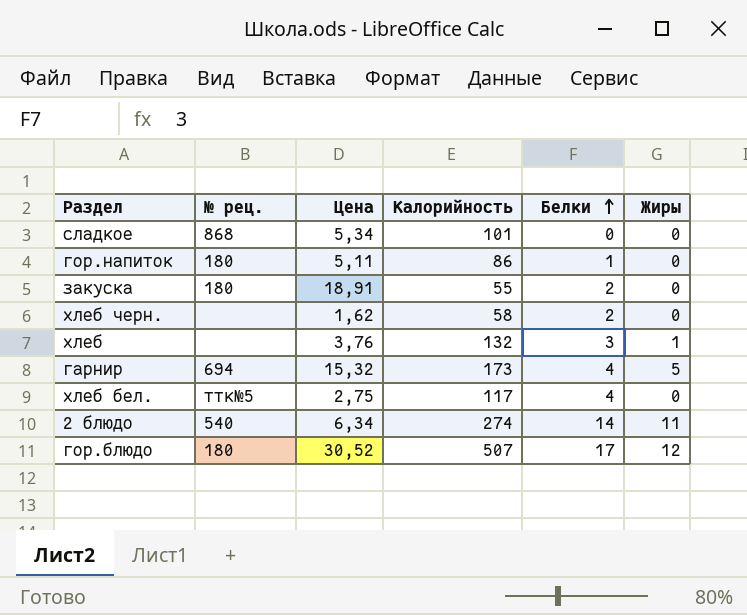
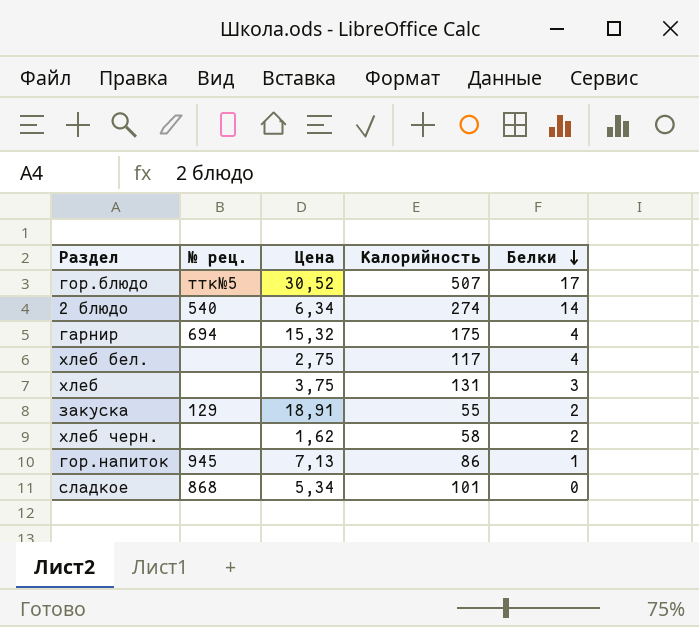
row order: Белки ascending -> Белки descending
column Жиры | position: 6 -> none
гор.блюдо | № рец.: 180 -> ттк№5
гарнир | Калорийность: 173 -> 175
хлеб бел. | № рец.: ттк№5 -> none
хлеб | Цена: 3,76 -> 3,75
хлеб | Калорийность: 132 -> 131
закуска | № рец.: 180 -> 129
гор.напиток | № рец.: 180 -> 945
гор.напиток | Цена: 5,11 -> 7,13

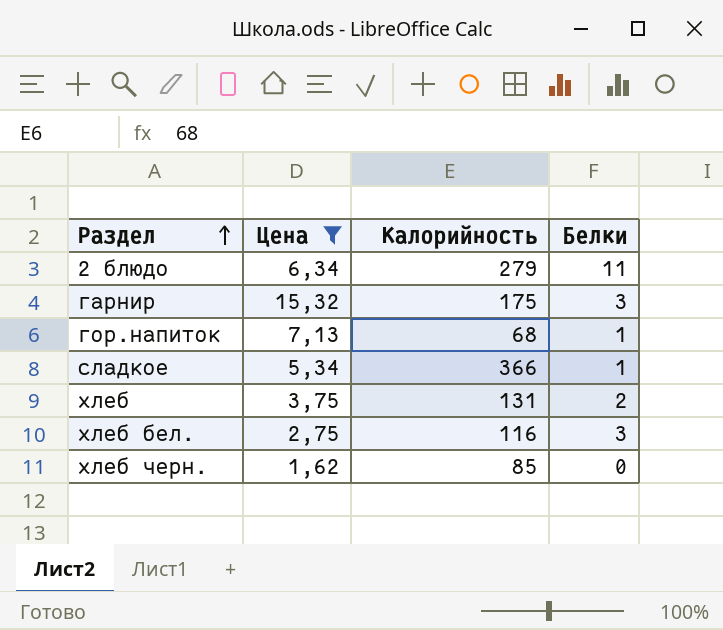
filter: none -> Цена <= 15,32
row order: Белки descending -> Раздел ascending
column № рец. | position: 2 -> none
2 блюдо | Калорийность: 274 -> 279
2 блюдо | Белки: 14 -> 11
гарнир | Белки: 4 -> 3
гор.напиток | Калорийность: 86 -> 68
сладкое | Калорийность: 101 -> 366
сладкое | Белки: 0 -> 1
хлеб | Белки: 3 -> 2
хлеб бел. | Калорийность: 117 -> 116
хлеб бел. | Белки: 4 -> 3
хлеб черн. | Калорийность: 58 -> 85
хлеб черн. | Белки: 2 -> 0

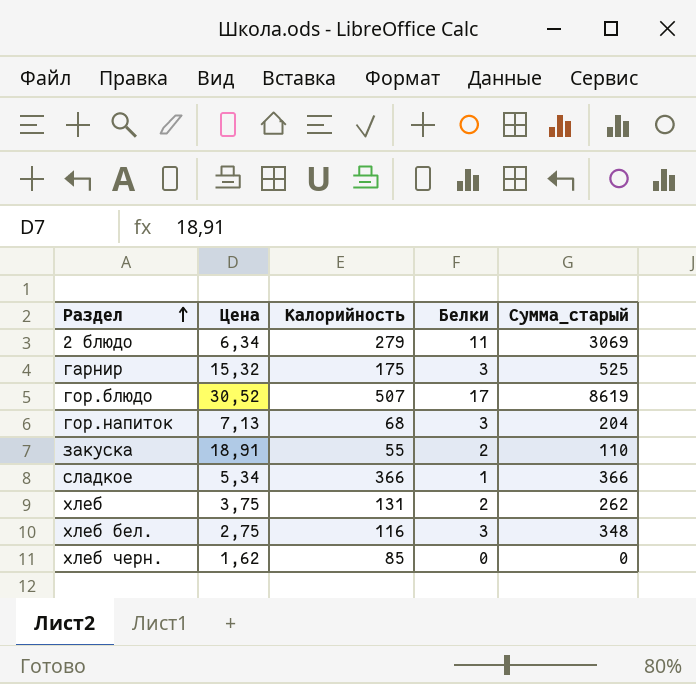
filter: Цена <= 15,32 -> none
column Сумма_старый | formula: none -> [Калорийность] * [Белки]
гор.напиток | Белки: 1 -> 3

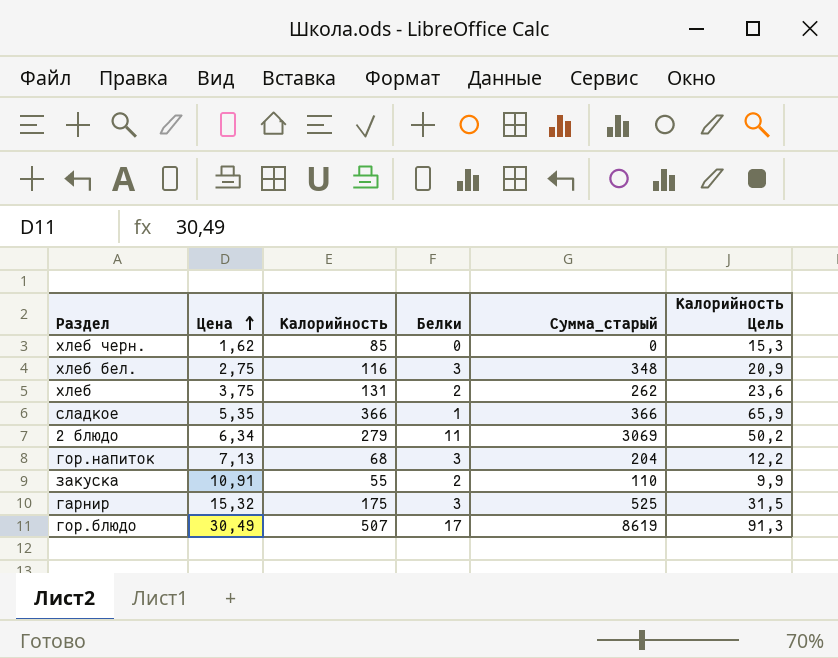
row order: Раздел ascending -> Цена ascending
column Калорийность Цель | formula: none -> [Калорийность] * 0,18
сладкое | Цена: 5,34 -> 5,35
закуска | Цена: 18,91 -> 10,91
гор.блюдо | Цена: 30,52 -> 30,49

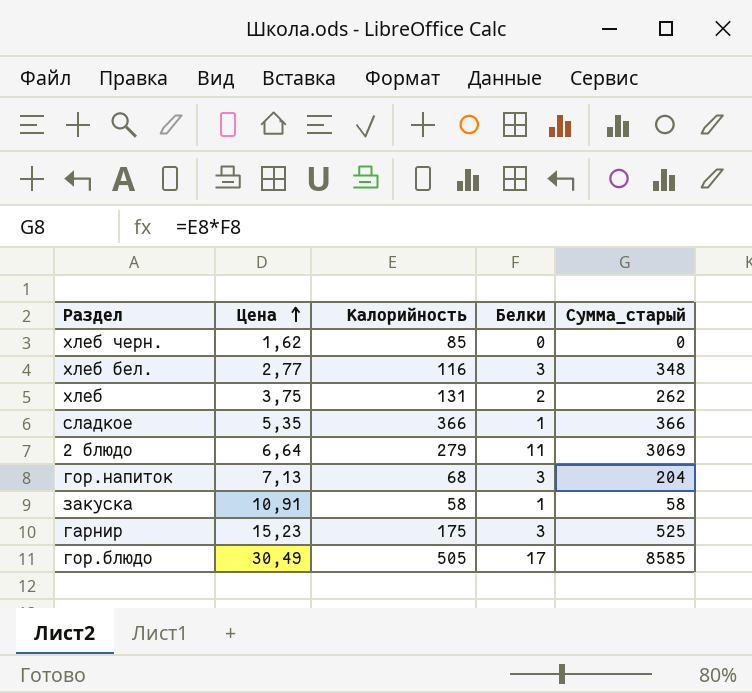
column Калорийность Цель | formula: [Калорийность] * 0,18 -> none
хлеб бел. | Цена: 2,75 -> 2,77
2 блюдо | Цена: 6,34 -> 6,64
закуска | Калорийность: 55 -> 58
закуска | Белки: 2 -> 1
закуска | Сумма_старый: 110 -> 58
гарнир | Цена: 15,32 -> 15,23
гор.блюдо | Калорийность: 507 -> 505
гор.блюдо | Сумма_старый: 8619 -> 8585

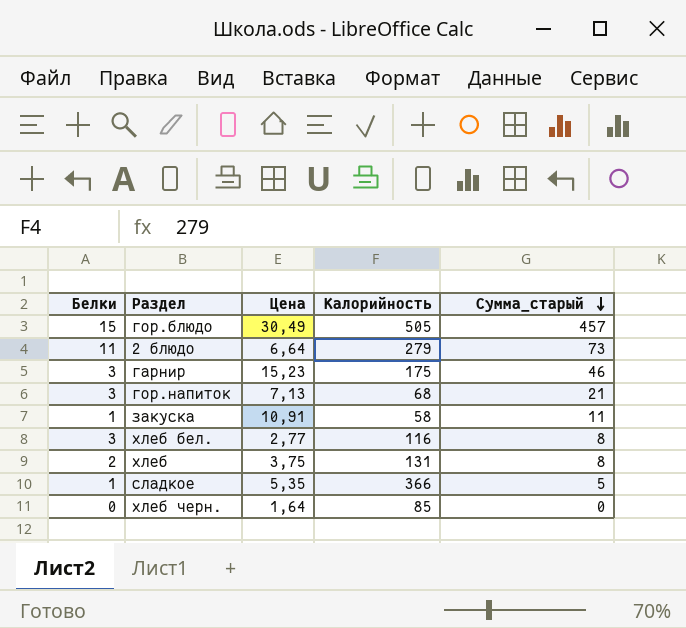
row order: Цена ascending -> Сумма_старый descending
column Белки | position: 4 -> 1
column Сумма_старый | formula: [Калорийность] * [Белки] -> [Белки] * [Цена]
гор.блюдо | Белки: 17 -> 15
хлеб черн. | Цена: 1,62 -> 1,64

